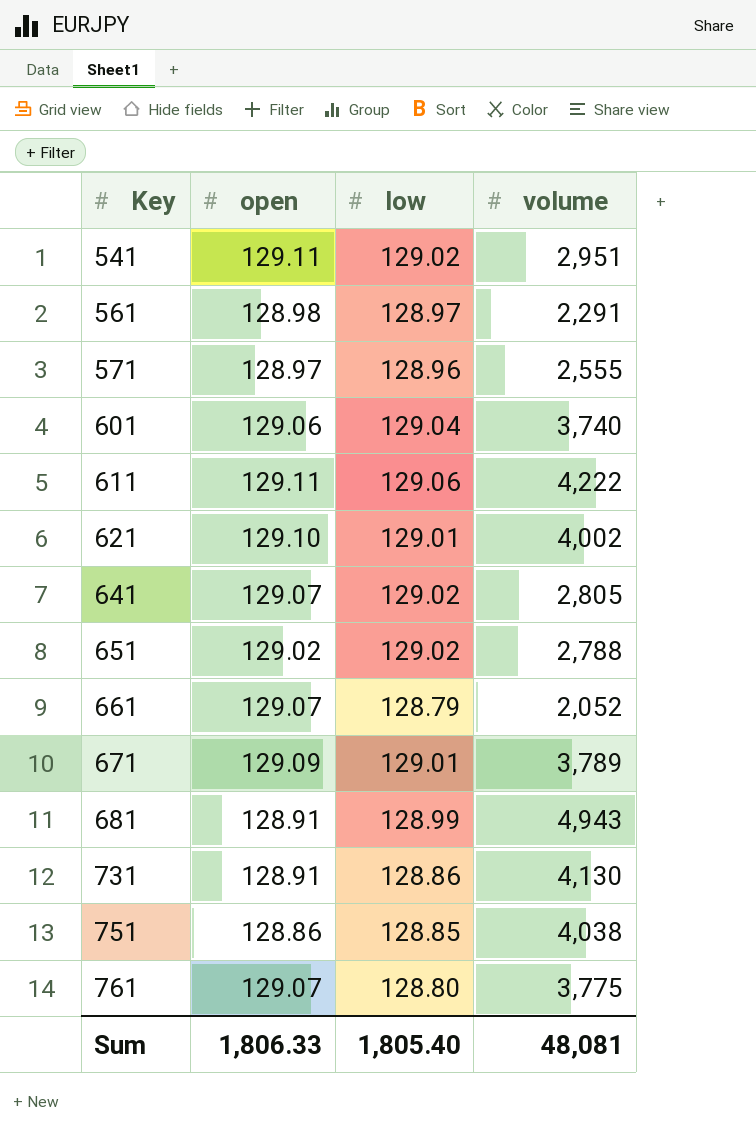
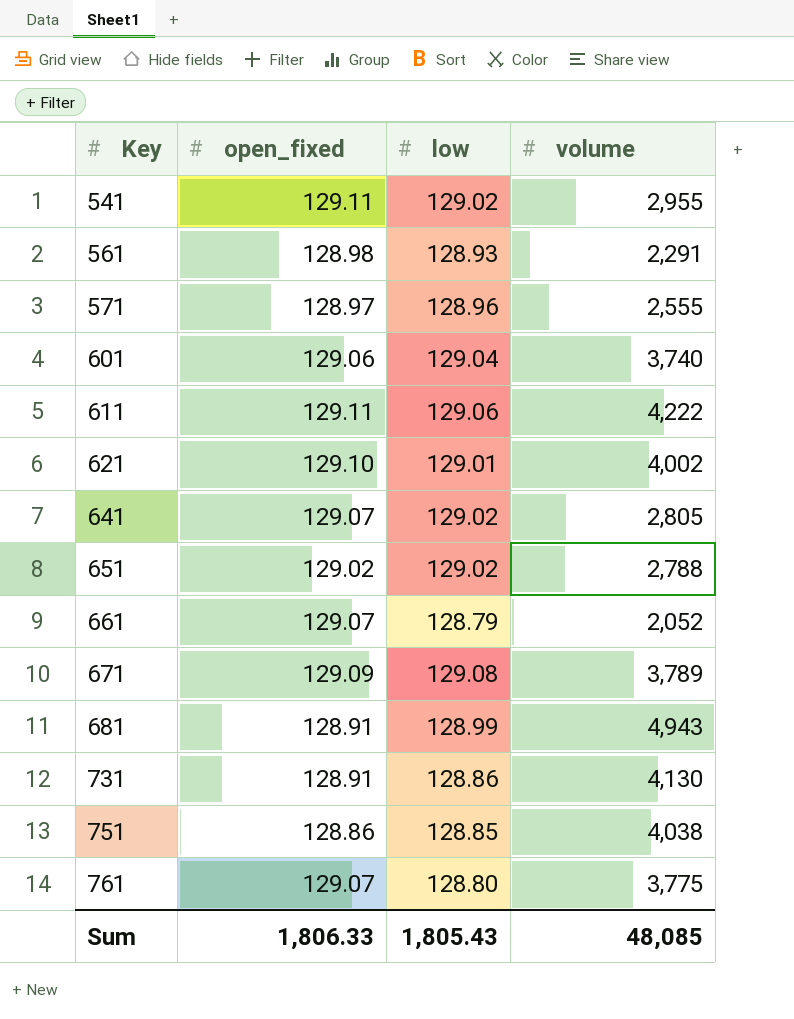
column name: open -> open_fixed
541 | volume: 2,951 -> 2,955
561 | low: 128.97 -> 128.93
671 | low: 129.01 -> 129.08
Sum | low: 1,805.40 -> 1,805.43
Sum | volume: 48,081 -> 48,085

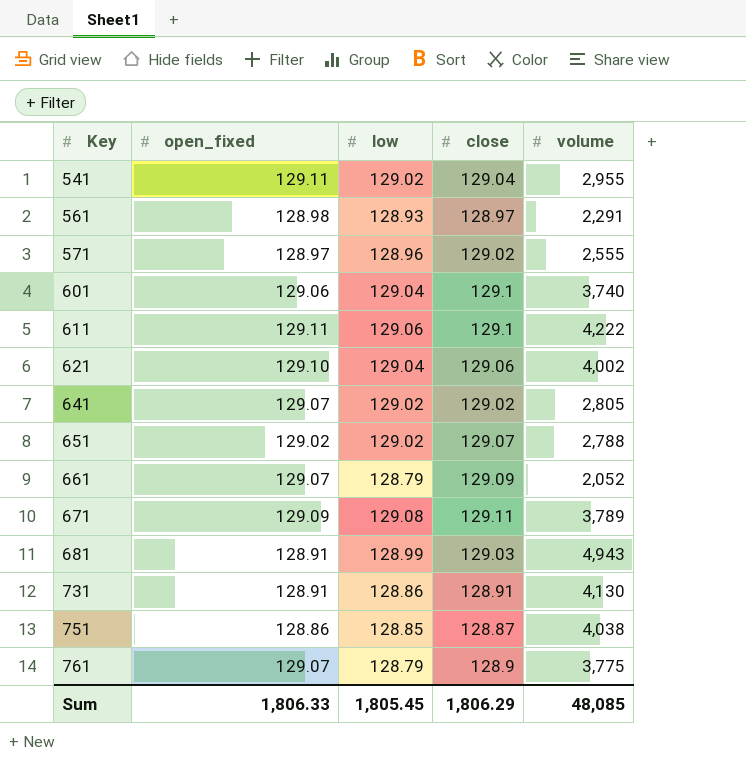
column close | position: none -> 4
621 | low: 129.01 -> 129.04
761 | low: 128.80 -> 128.79
Sum | low: 1,805.43 -> 1,805.45

